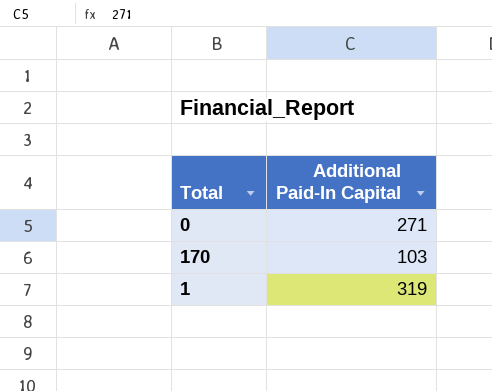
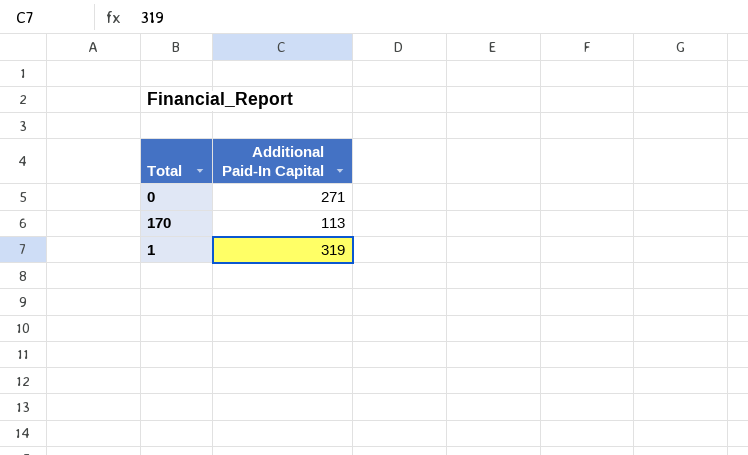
170 | Additional Paid-In Capital: 103 -> 113

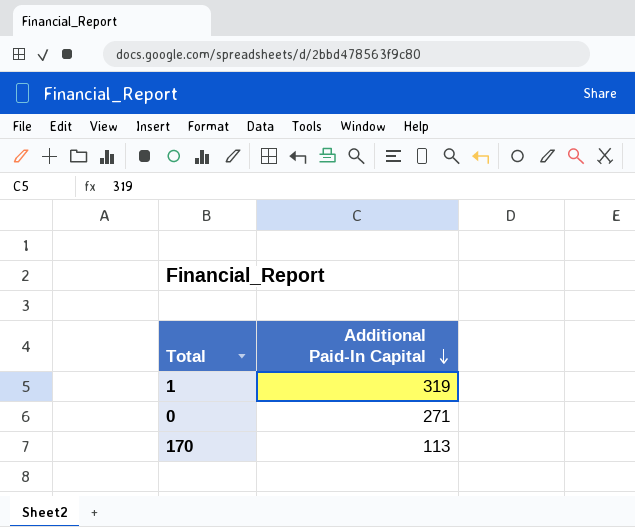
row order: none -> Additional Paid-In Capital descending

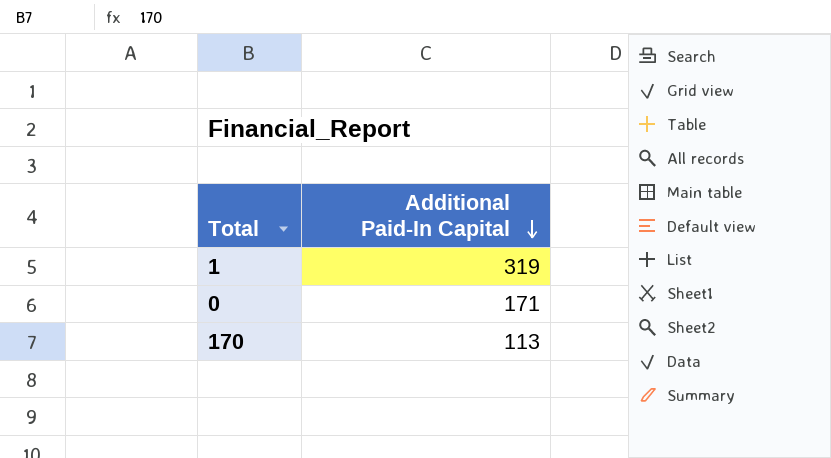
0 | Additional Paid-In Capital: 271 -> 171

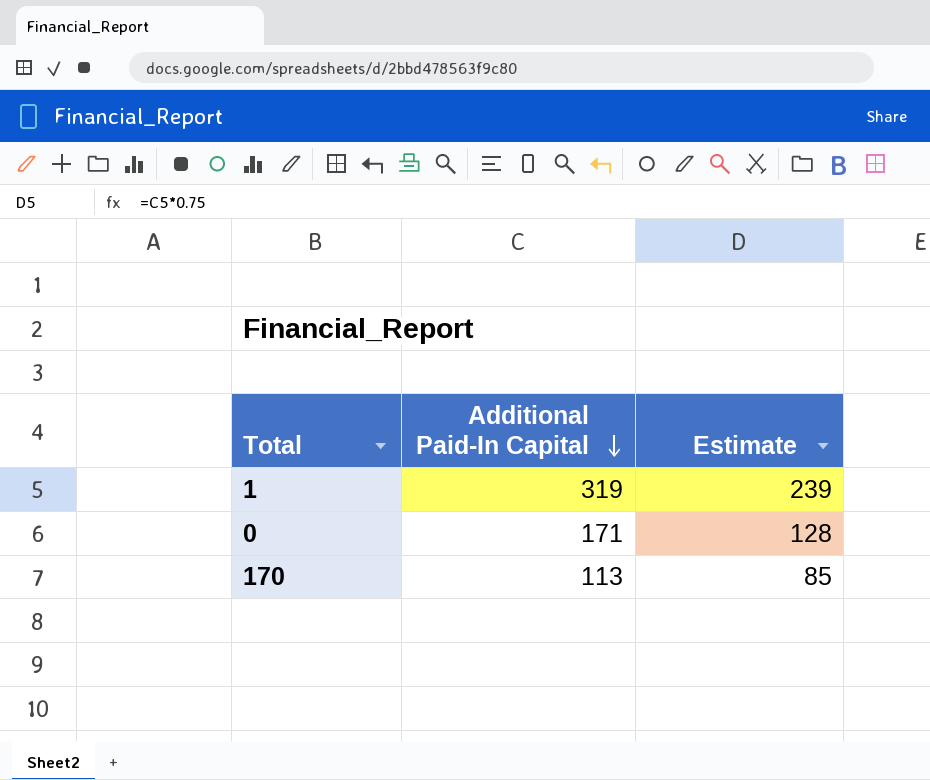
column Estimate | formula: none -> [Additional Paid-In Capital] * 0.75

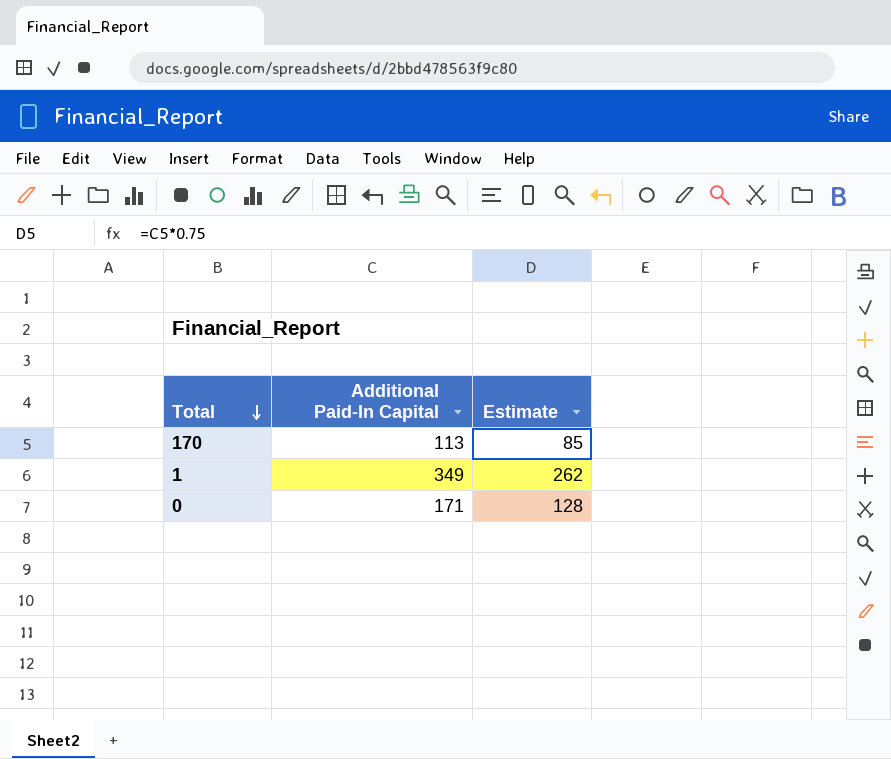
row order: Additional Paid-In Capital descending -> Total descending
1 | Additional Paid-In Capital: 319 -> 349
1 | Estimate: 239 -> 262

